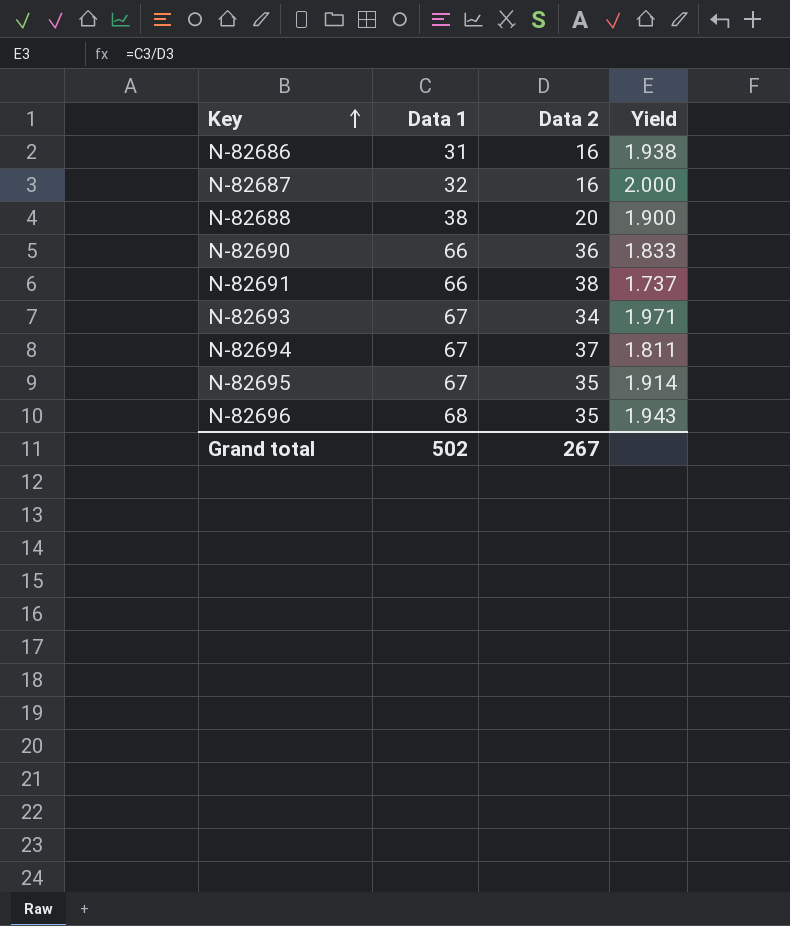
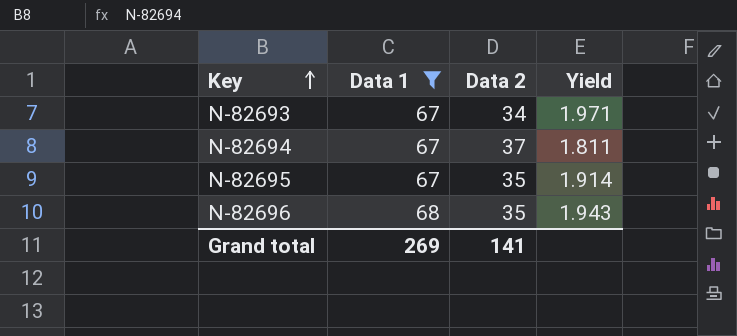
filter: none -> Data 1 >= 67
Grand total | Data 1: 502 -> 269
Grand total | Data 2: 267 -> 141

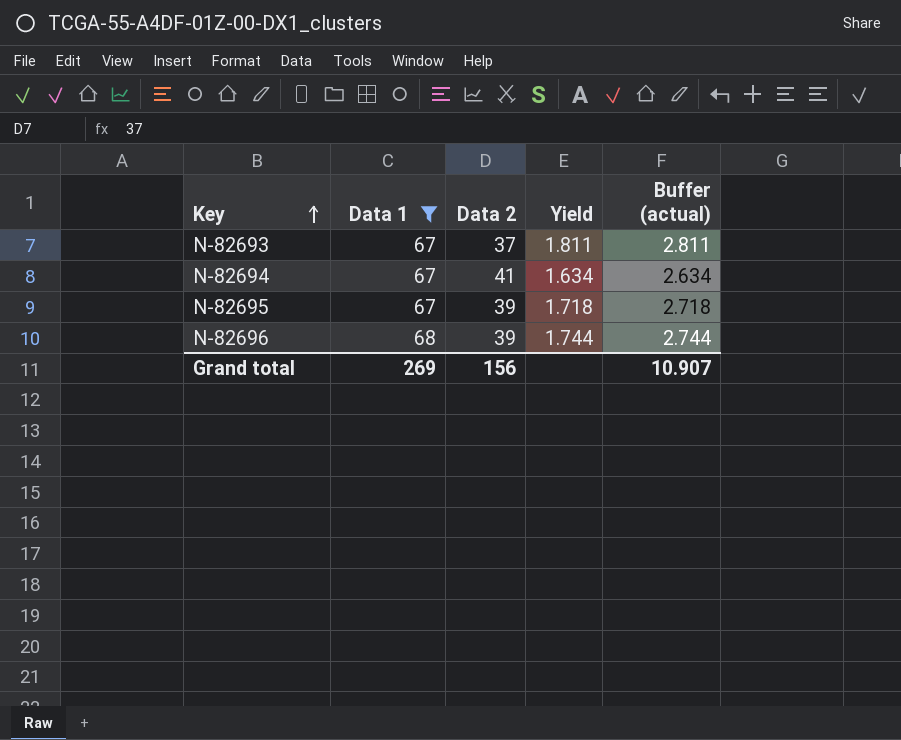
column Buffer (actual) | formula: none -> [Yield] + 1
N-82693 | Data 2: 34 -> 37
N-82693 | Yield: 1.971 -> 1.811
N-82694 | Data 2: 37 -> 41
N-82694 | Yield: 1.811 -> 1.634
N-82695 | Data 2: 35 -> 39
N-82695 | Yield: 1.914 -> 1.718
N-82696 | Data 2: 35 -> 39
N-82696 | Yield: 1.943 -> 1.744
Grand total | Data 2: 141 -> 156

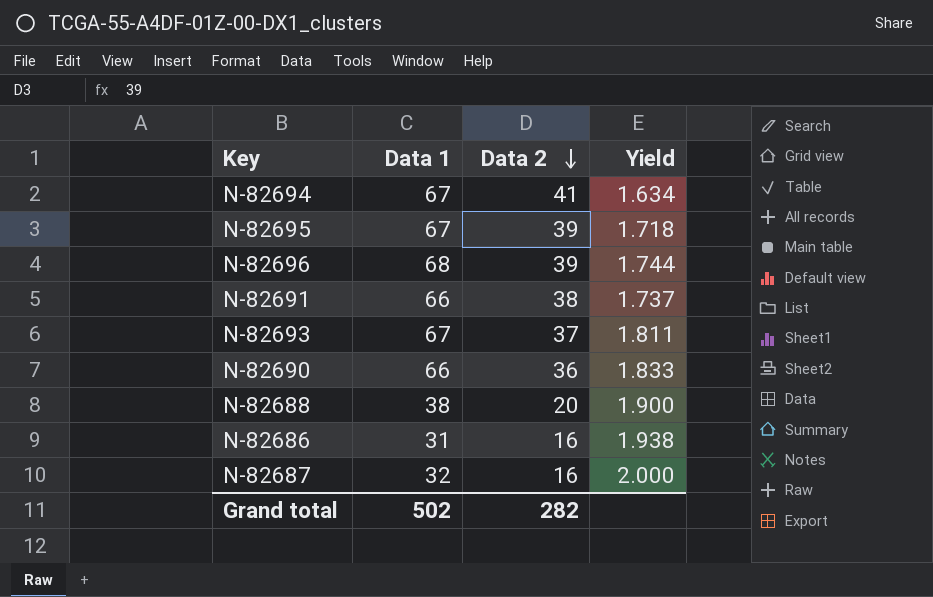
filter: Data 1 >= 67 -> none
row order: Key ascending -> Data 2 descending
column Buffer (actual) | formula: [Yield] + 1 -> none
Grand total | Data 1: 269 -> 502
Grand total | Data 2: 156 -> 282

